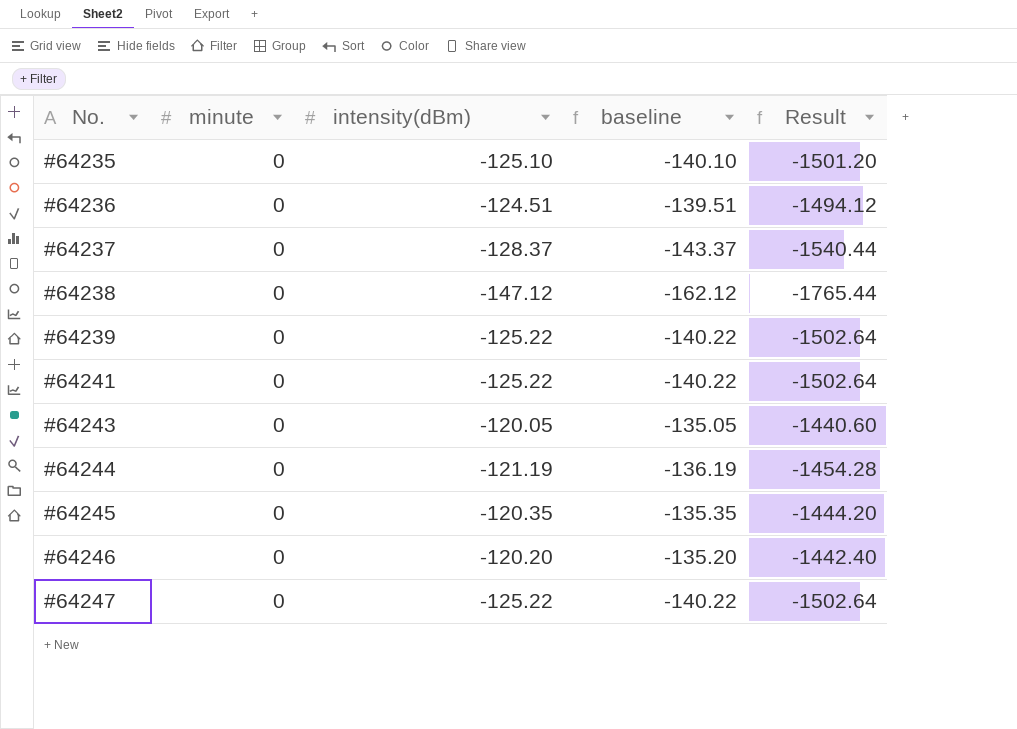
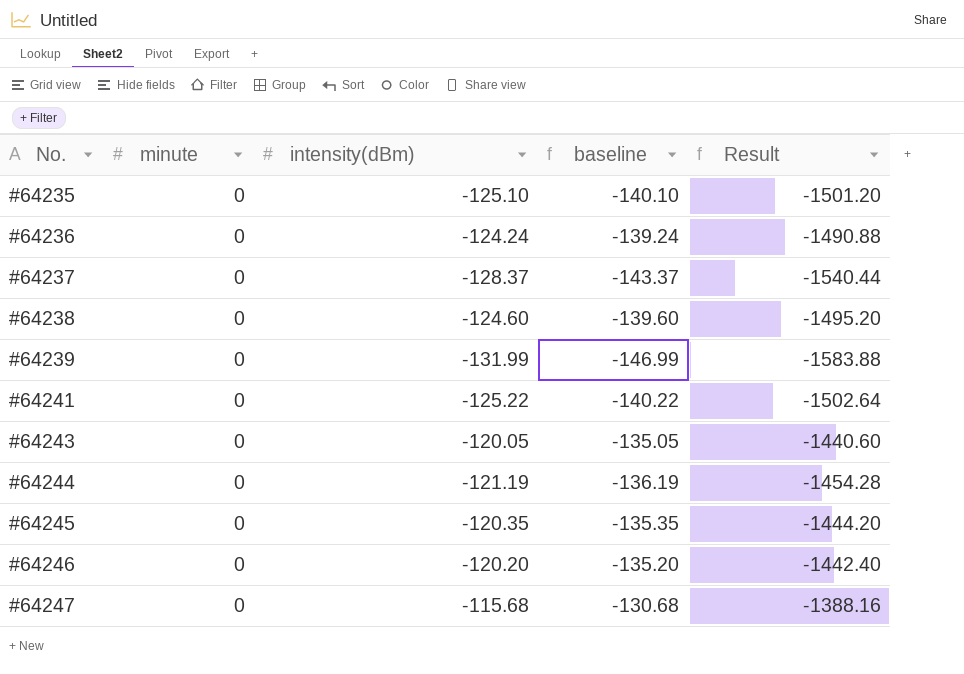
#64236 | intensity(dBm): -124.51 -> -124.24
#64236 | baseline: -139.51 -> -139.24
#64236 | Result: -1494.12 -> -1490.88
#64238 | intensity(dBm): -147.12 -> -124.60
#64238 | baseline: -162.12 -> -139.60
#64238 | Result: -1765.44 -> -1495.20
#64239 | intensity(dBm): -125.22 -> -131.99
#64239 | baseline: -140.22 -> -146.99
#64239 | Result: -1502.64 -> -1583.88
#64247 | intensity(dBm): -125.22 -> -115.68
#64247 | baseline: -140.22 -> -130.68
#64247 | Result: -1502.64 -> -1388.16

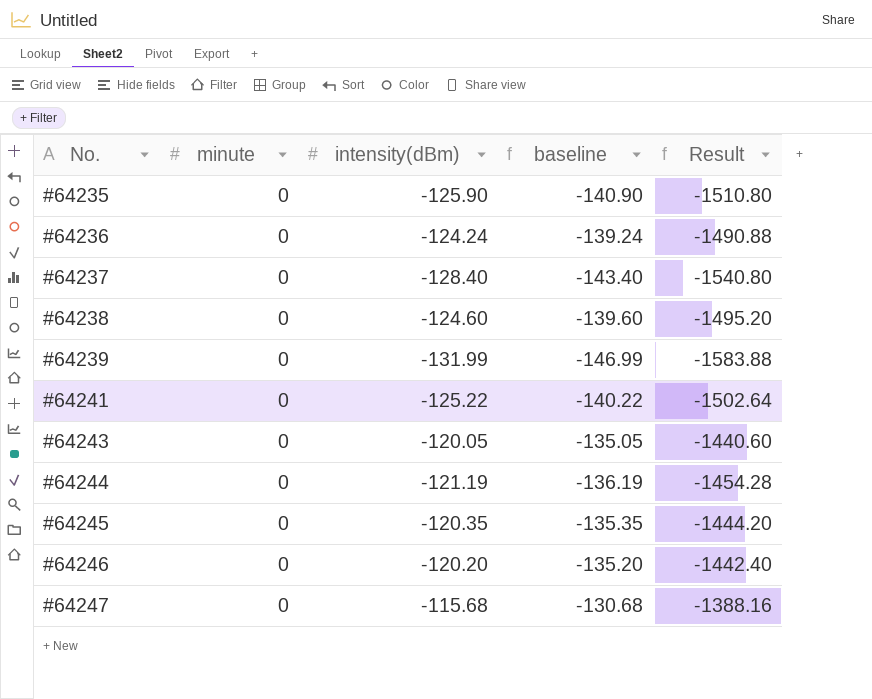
#64235 | intensity(dBm): -125.10 -> -125.90
#64235 | baseline: -140.10 -> -140.90
#64235 | Result: -1501.20 -> -1510.80
#64237 | intensity(dBm): -128.37 -> -128.40
#64237 | baseline: -143.37 -> -143.40
#64237 | Result: -1540.44 -> -1540.80

